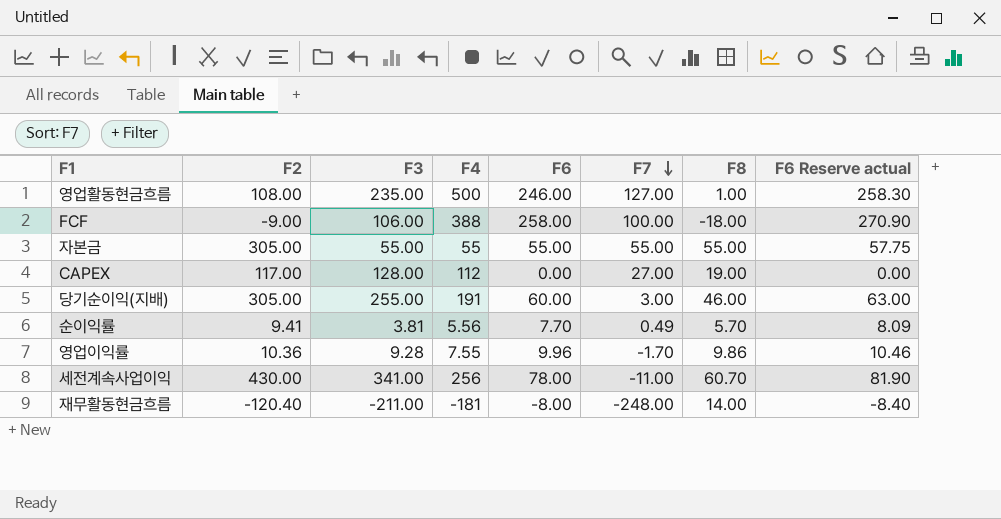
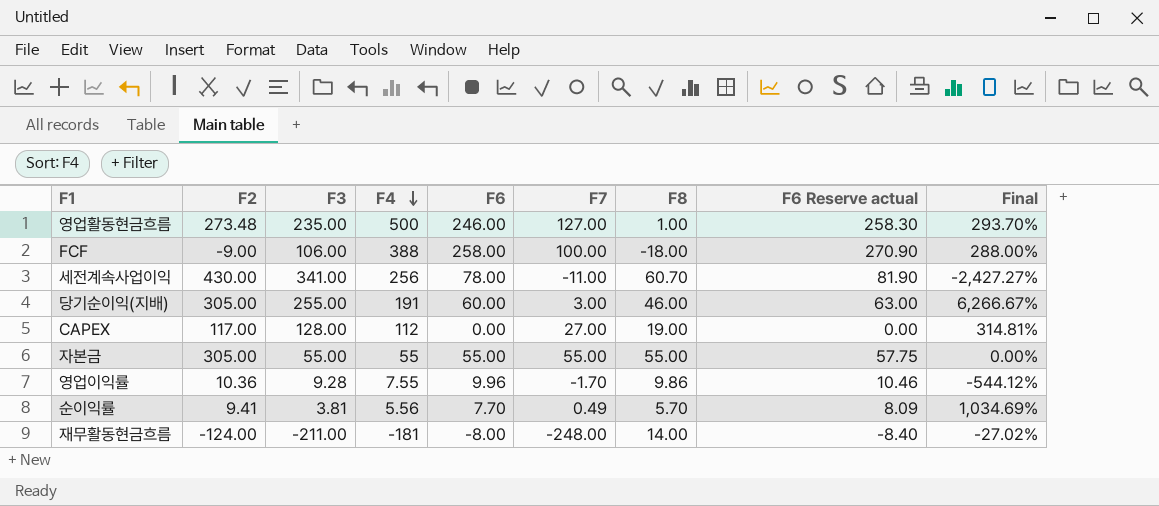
row order: F7 descending -> F4 descending
column Final | formula: none -> ([F4] - [F7]) / [F7]
영업활동현금흐름 | F2: 108.00 -> 273.48
재무활동현금흐름 | F2: -120.40 -> -124.00

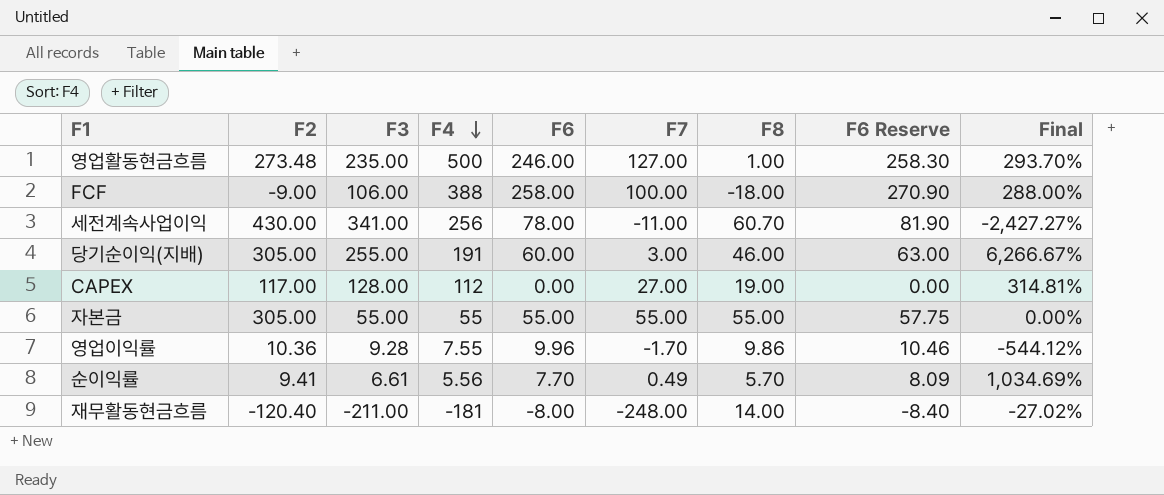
column name: F6 Reserve actual -> F6 Reserve
순이익률 | F3: 3.81 -> 6.61
재무활동현금흐름 | F2: -124.00 -> -120.40

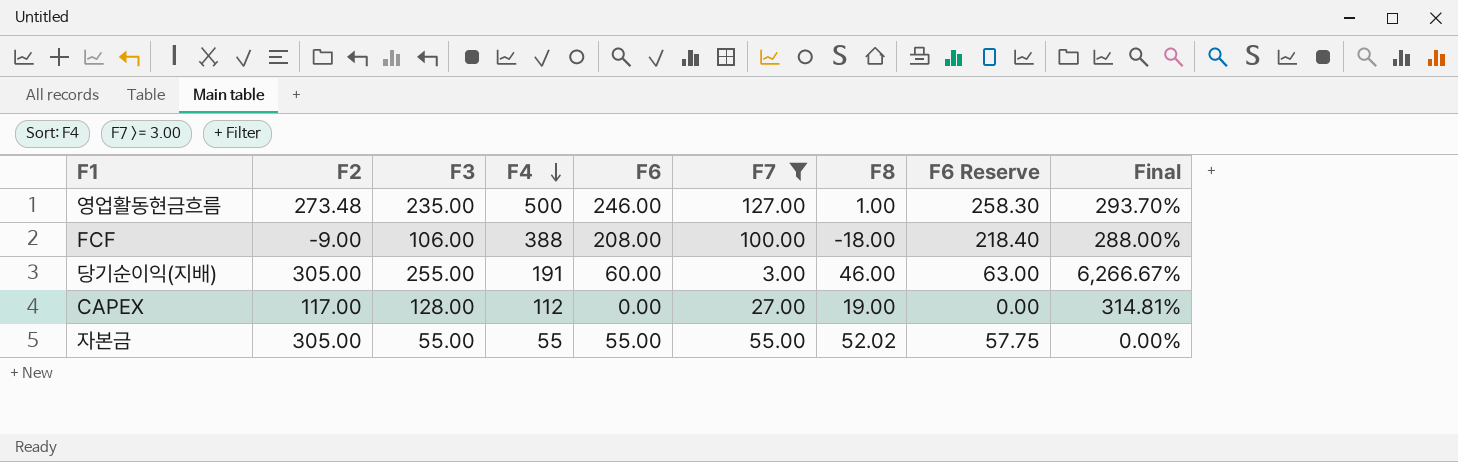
filter: none -> F7 >= 3.00
FCF | F6: 258.00 -> 208.00
FCF | F6 Reserve: 270.90 -> 218.40
자본금 | F8: 55.00 -> 52.02

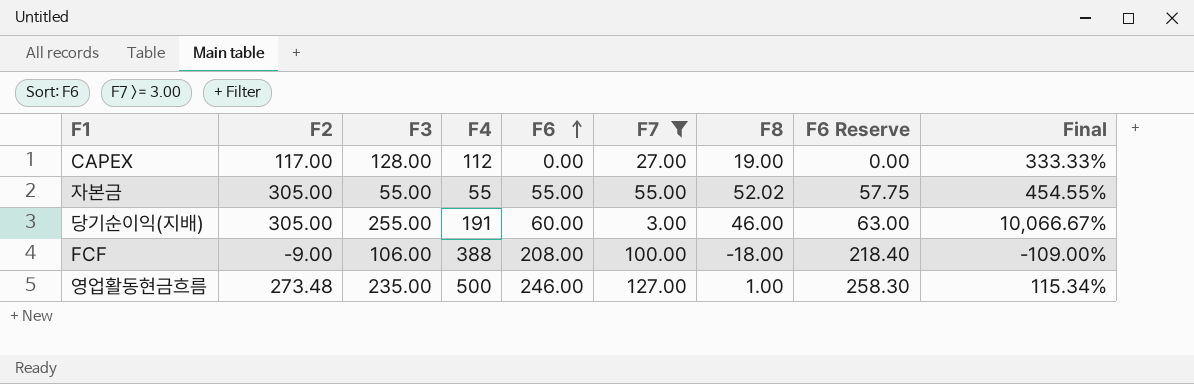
row order: F4 descending -> F6 ascending
column Final | formula: ([F4] - [F7]) / [F7] -> ([F2] - [F7]) / [F7]

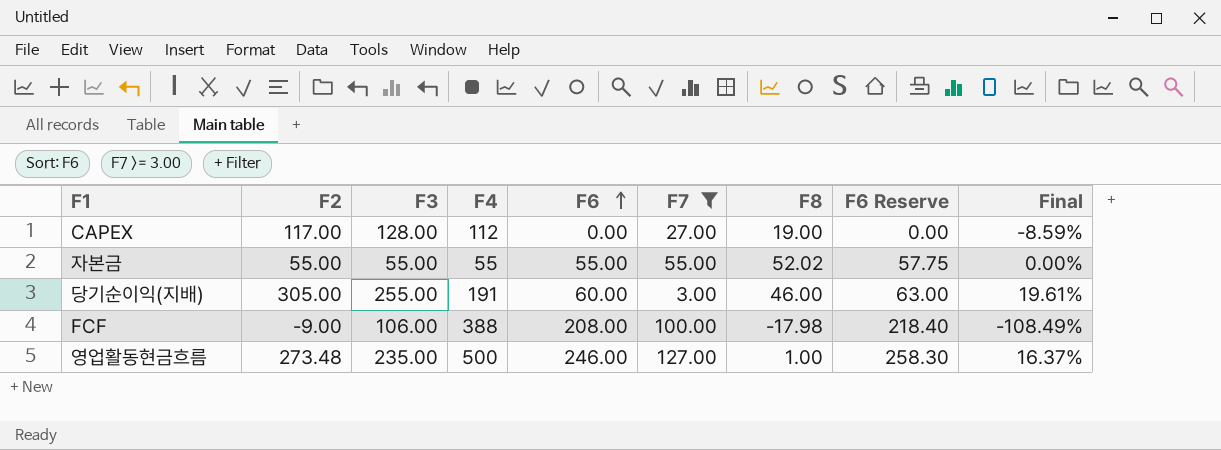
column Final | formula: ([F2] - [F7]) / [F7] -> ([F2] - [F3]) / [F3]
자본금 | F2: 305.00 -> 55.00
FCF | F8: -18.00 -> -17.98

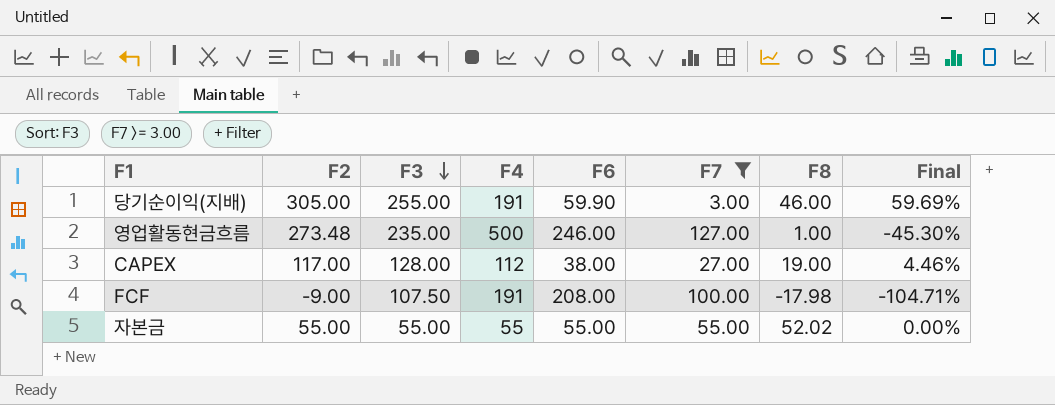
row order: F6 ascending -> F3 descending
column F6 Reserve | formula: [F6] * 1.05 -> none
column Final | formula: ([F2] - [F3]) / [F3] -> ([F2] - [F4]) / [F4]
당기순이익(지배) | F6: 60.00 -> 59.90
CAPEX | F6: 0.00 -> 38.00
FCF | F3: 106.00 -> 107.50
FCF | F4: 388 -> 191

